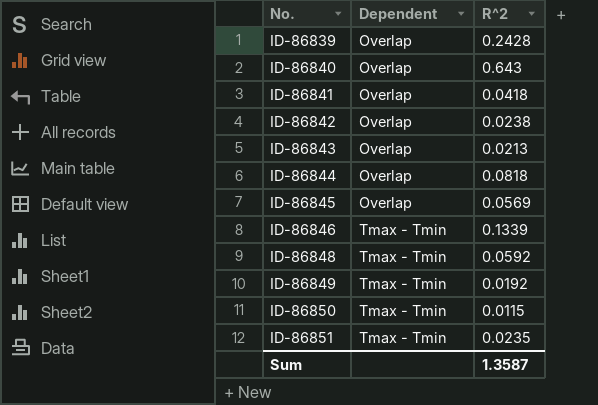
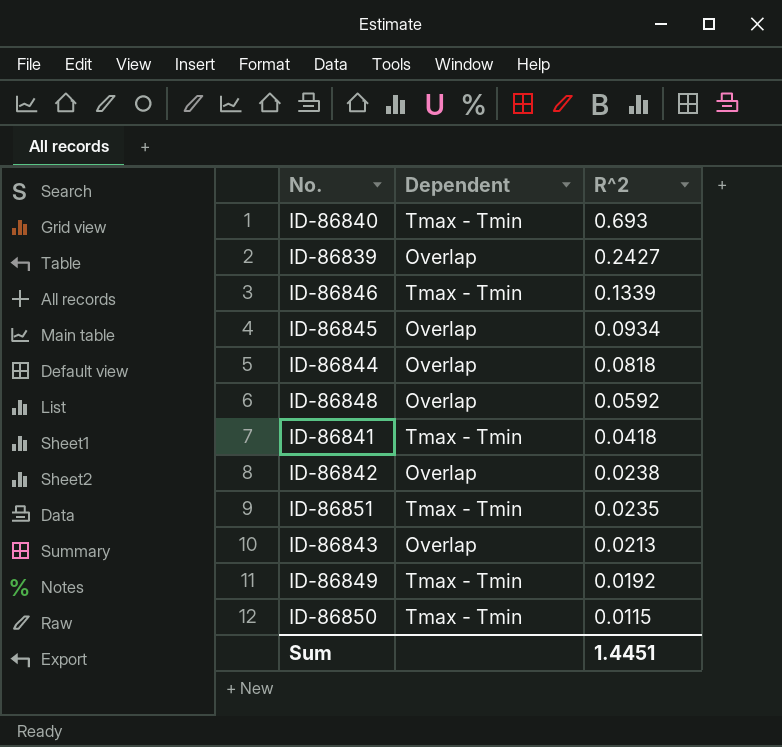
row order: No. ascending -> R^2 descending
ID-86840 | Dependent: Overlap -> Tmax - Tmin
ID-86840 | R^2: 0.643 -> 0.693
ID-86839 | R^2: 0.2428 -> 0.2427
ID-86845 | R^2: 0.0569 -> 0.0934
ID-86848 | Dependent: Tmax - Tmin -> Overlap
ID-86841 | Dependent: Overlap -> Tmax - Tmin
Sum | R^2: 1.3587 -> 1.4451

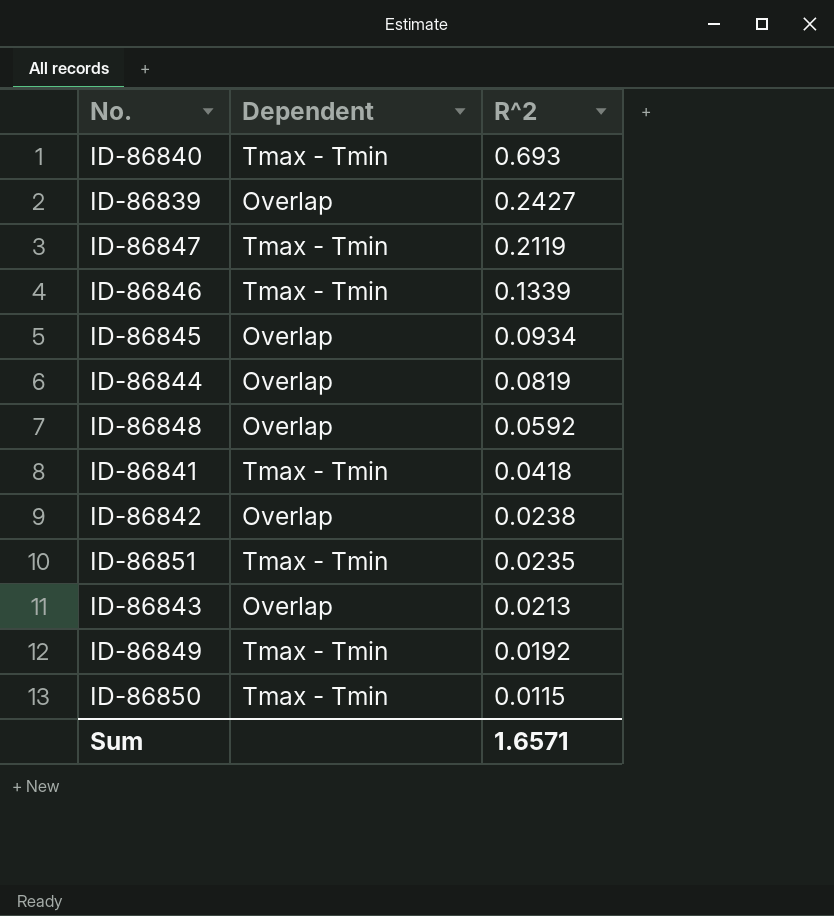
row ID-86847: none -> Tmax - Tmin | 0.2119
ID-86844 | R^2: 0.0818 -> 0.0819
Sum | R^2: 1.4451 -> 1.6571

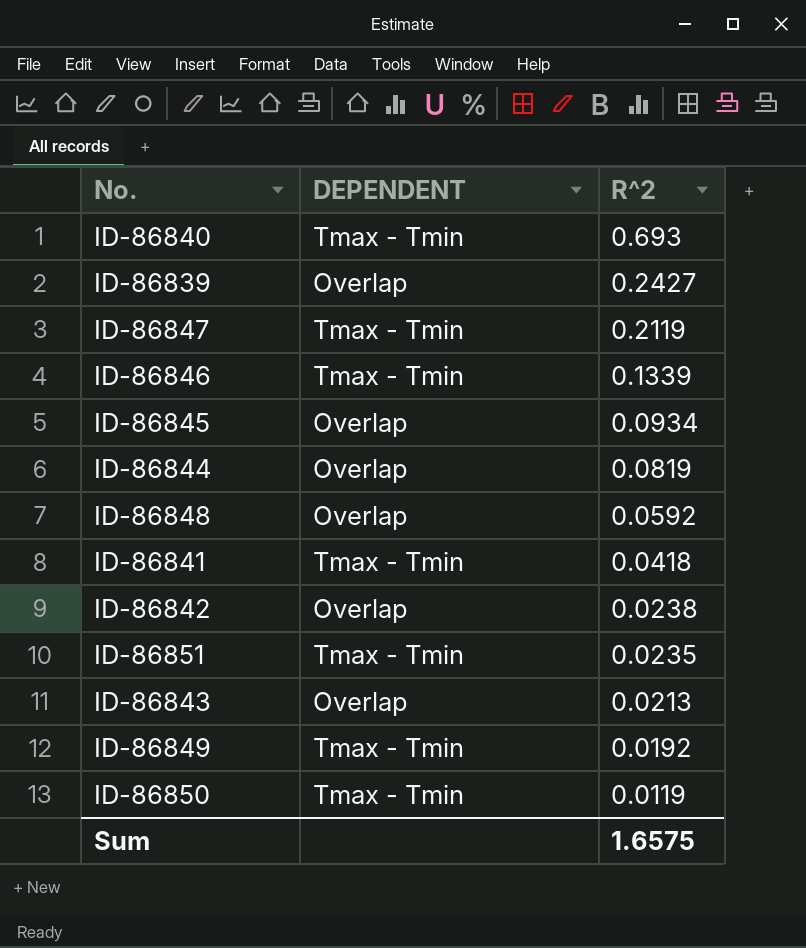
column name: Dependent -> DEPENDENT
ID-86850 | R^2: 0.0115 -> 0.0119
Sum | R^2: 1.6571 -> 1.6575

